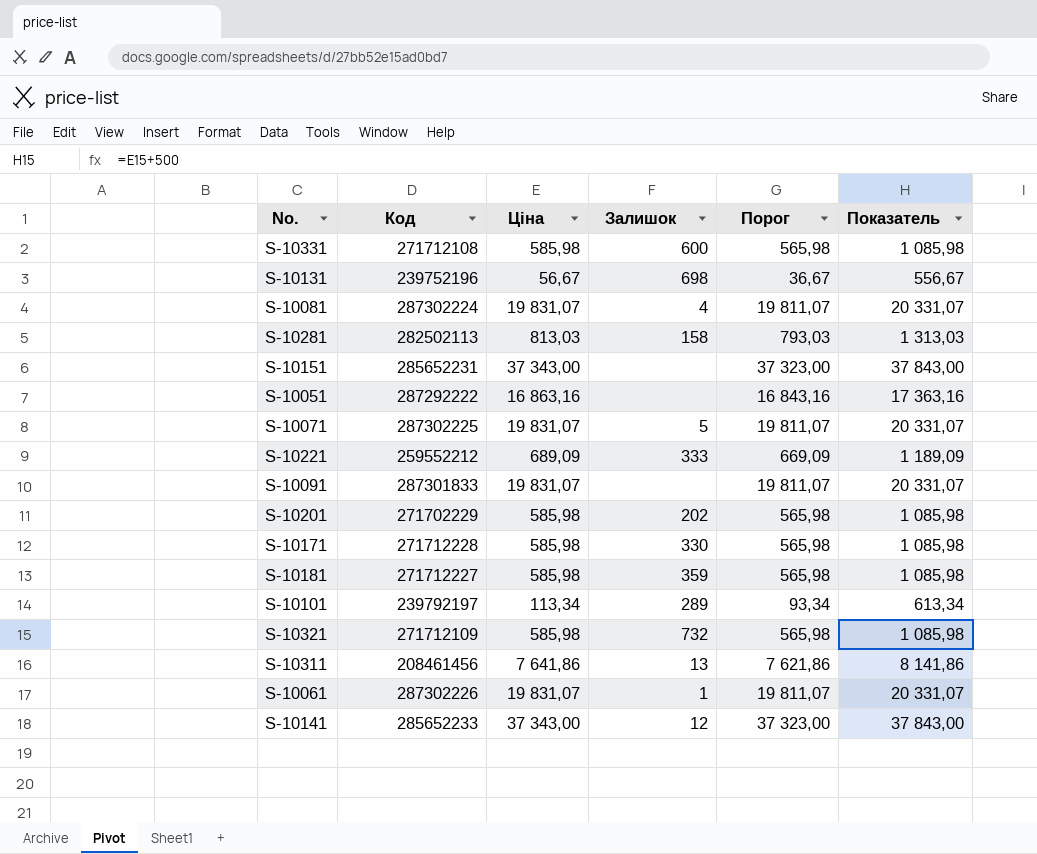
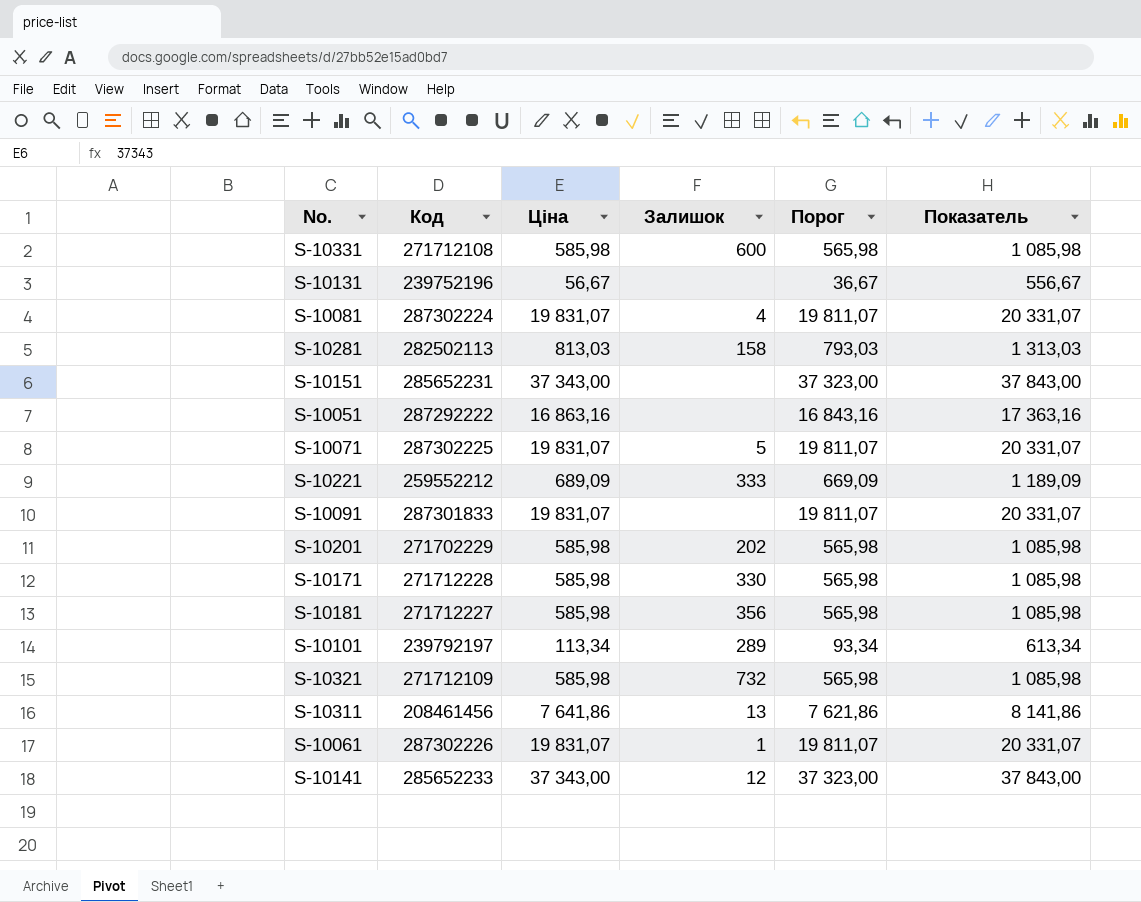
S-10131 | Залишок: 698 -> none
S-10181 | Залишок: 359 -> 356

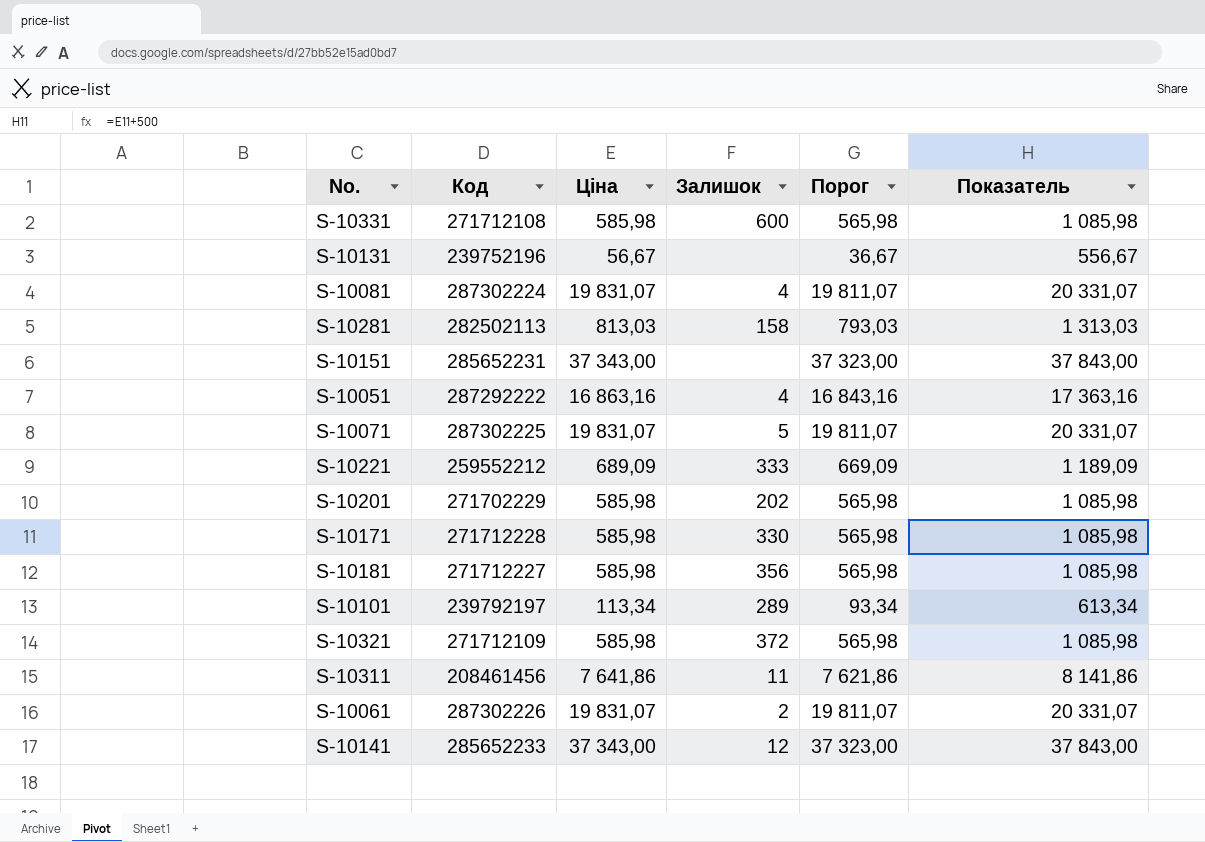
row S-10091: 287301833 | 19 831,07 | none | 19 811,07 | 20 331,07 -> none
S-10051 | Залишок: none -> 4
S-10321 | Залишок: 732 -> 372
S-10311 | Залишок: 13 -> 11
S-10061 | Залишок: 1 -> 2

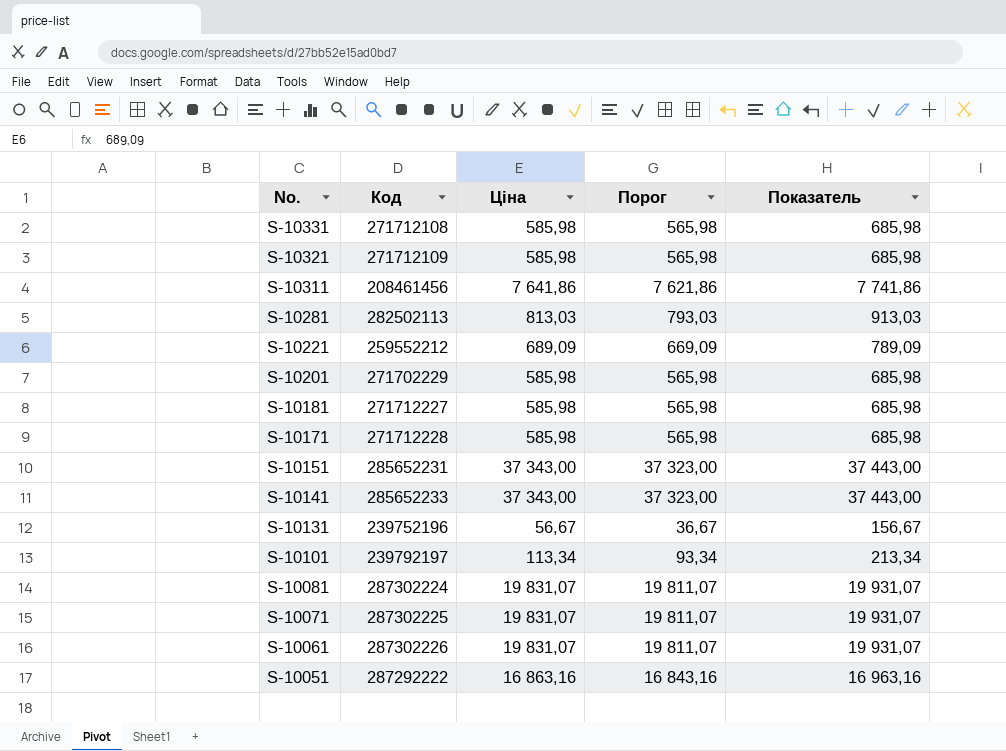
row order: none -> No. descending
column Залишок | position: 4 -> none
column Показатель | formula: [Ціна] + 500 -> [Ціна] + 100

